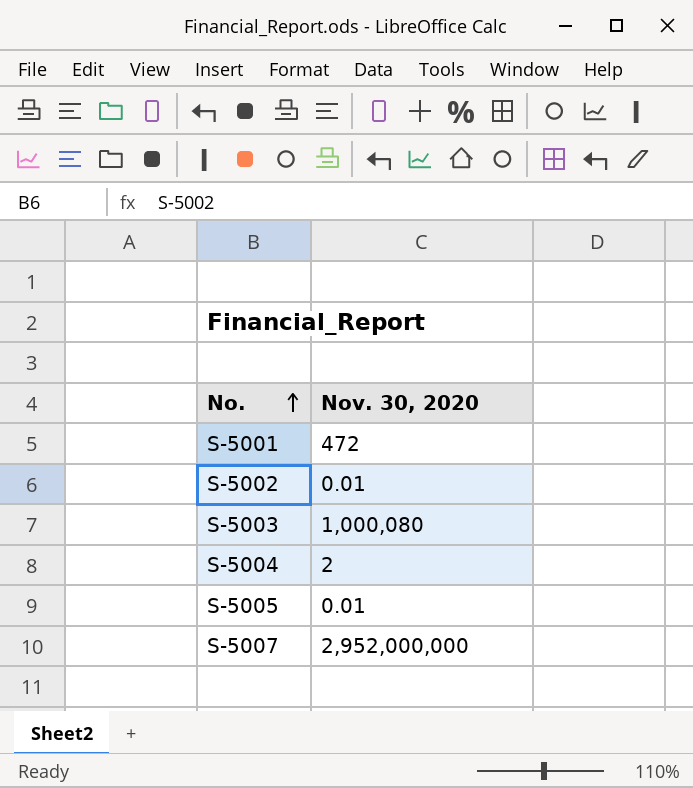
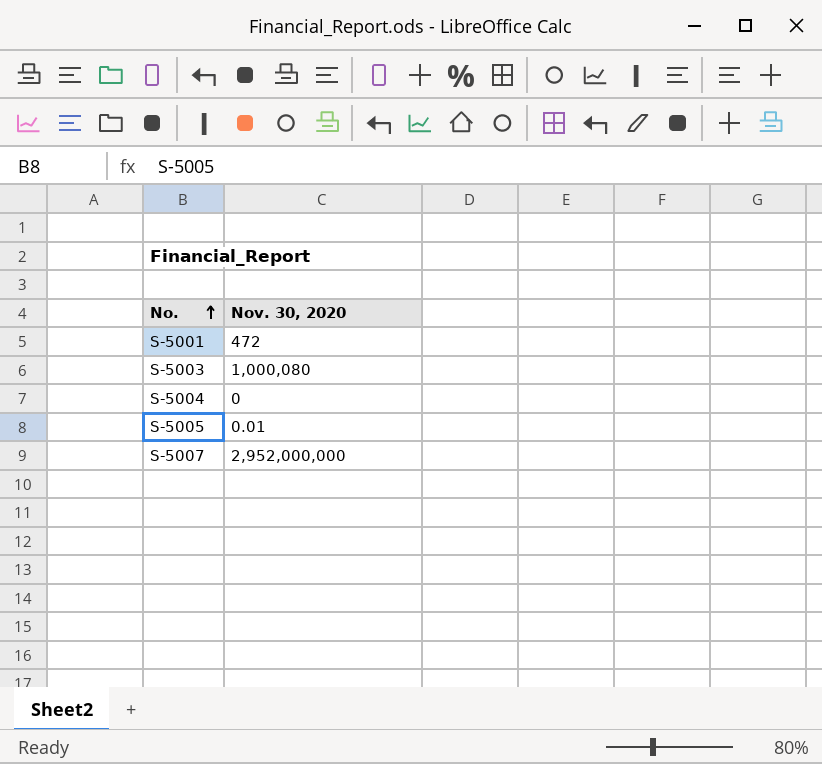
row S-5002: 0.01 -> none
S-5004 | Nov. 30, 2020: 2 -> 0

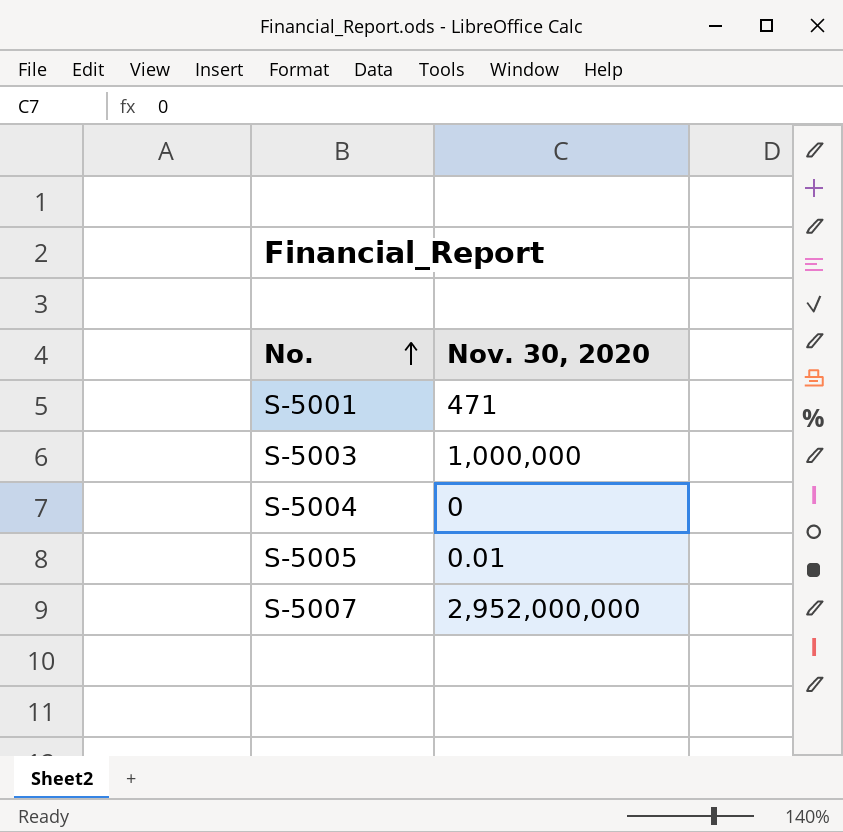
S-5001 | Nov. 30, 2020: 472 -> 471
S-5003 | Nov. 30, 2020: 1,000,080 -> 1,000,000

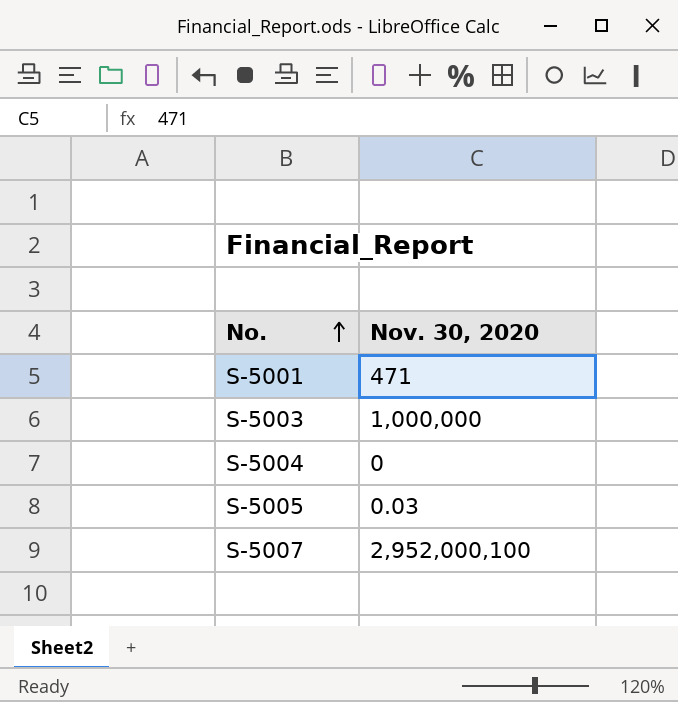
S-5005 | Nov. 30, 2020: 0.01 -> 0.03
S-5007 | Nov. 30, 2020: 2,952,000,000 -> 2,952,000,100

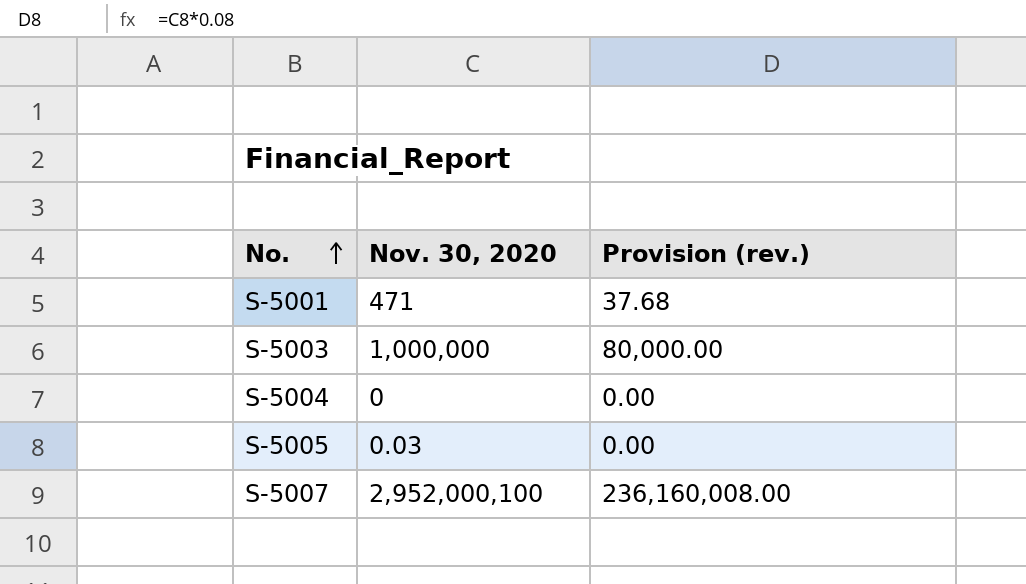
column Provision (rev.) | formula: none -> [Nov. 30, 2020] * 0.08

